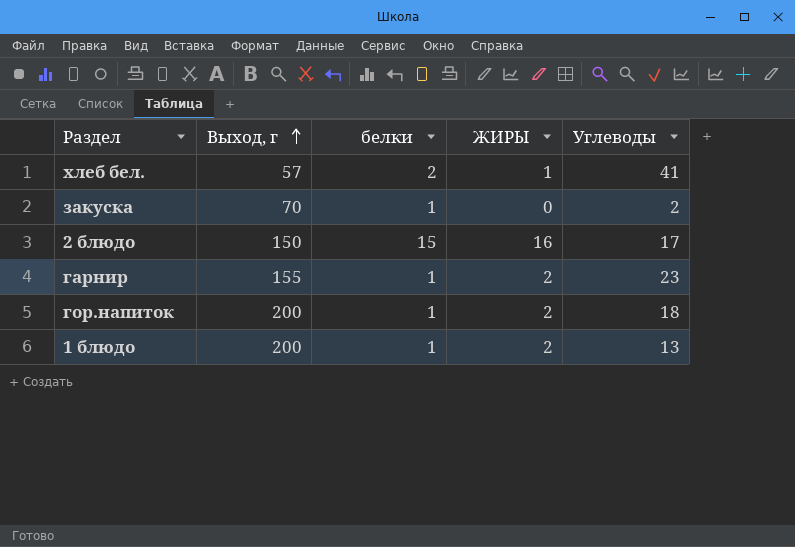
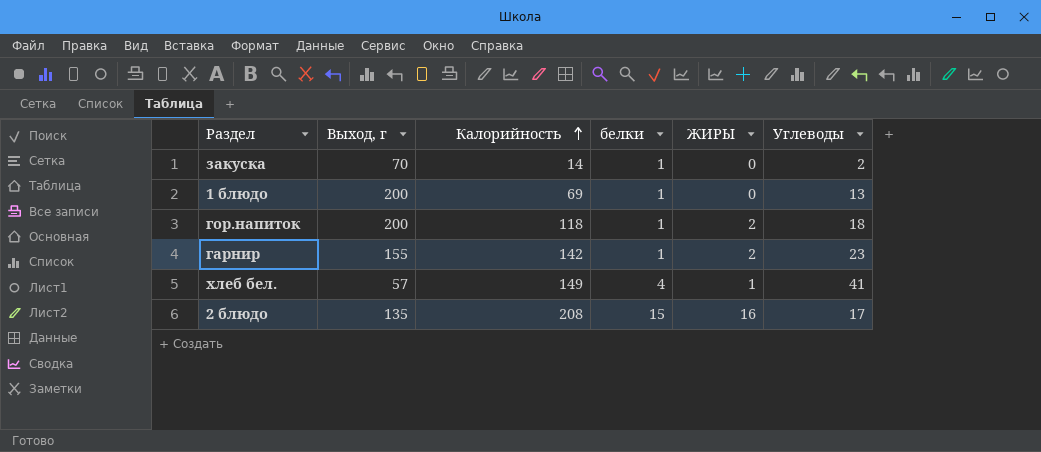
row order: Выход, г ascending -> Калорийность ascending
column Калорийность | position: none -> 3
1 блюдо | ЖИРЫ: 2 -> 0
хлеб бел. | белки: 2 -> 4
2 блюдо | Выход, г: 150 -> 135

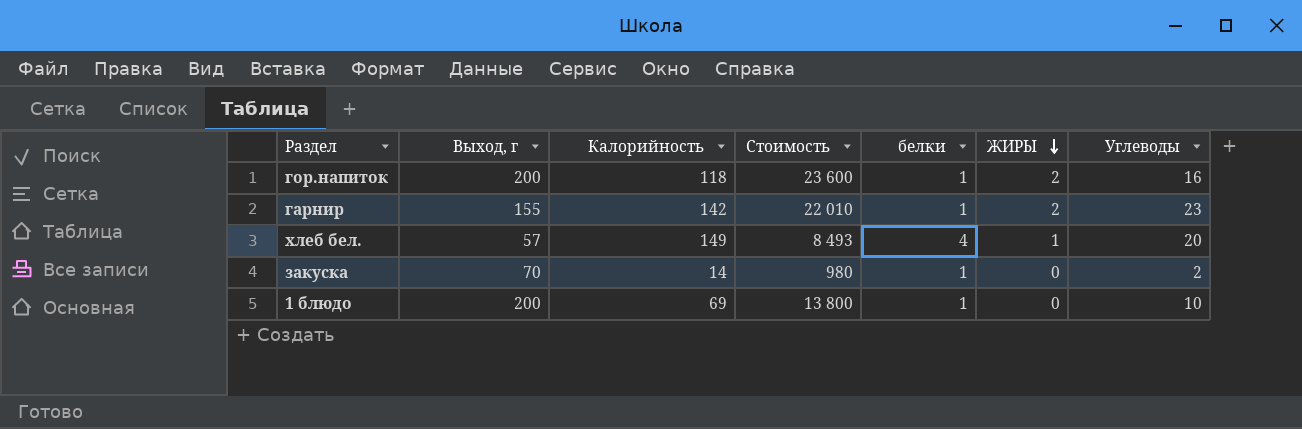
row order: Калорийность ascending -> ЖИРЫ descending
column Стоимость | formula: none -> [Выход, г] * [Калорийность]
row 2 блюдо: 135 | 208 | 15 | 16 | 17 -> none
гор.напиток | Углеводы: 18 -> 16
хлеб бел. | Углеводы: 41 -> 20
1 блюдо | Углеводы: 13 -> 10

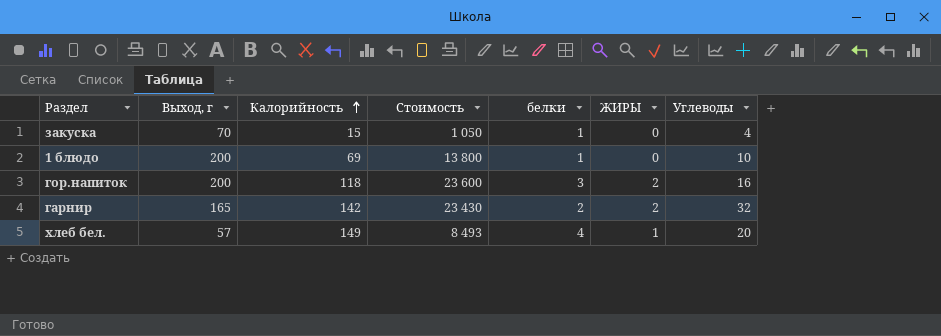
row order: ЖИРЫ descending -> Калорийность ascending
закуска | Калорийность: 14 -> 15
закуска | Стоимость: 980 -> 1 050
закуска | Углеводы: 2 -> 4
гор.напиток | белки: 1 -> 3
гарнир | Выход, г: 155 -> 165
гарнир | Стоимость: 22 010 -> 23 430
гарнир | белки: 1 -> 2
гарнир | Углеводы: 23 -> 32

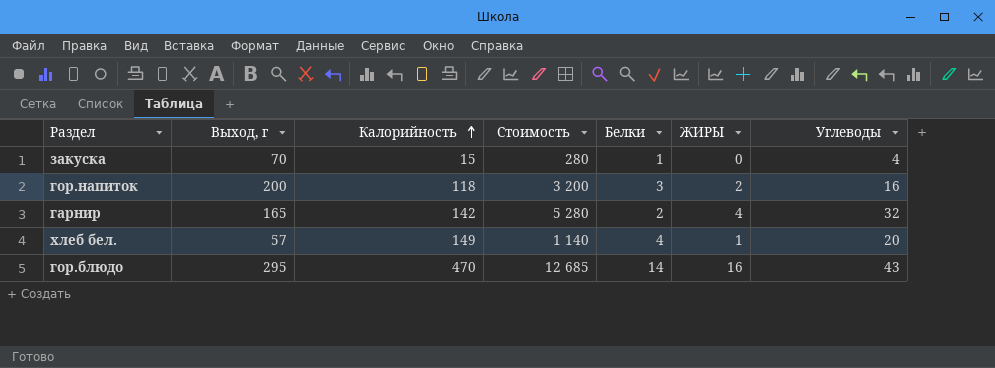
column Стоимость | formula: [Выход, г] * [Калорийность] -> [Выход, г] * [Углеводы]
column name: белки -> Белки
row 1 блюдо: 200 | 69 | 13 800 | 1 | 0 | 10 -> none
гарнир | ЖИРЫ: 2 -> 4
row гор.блюдо: none -> 295 | 470 | 12 685 | 14 | 16 | 43

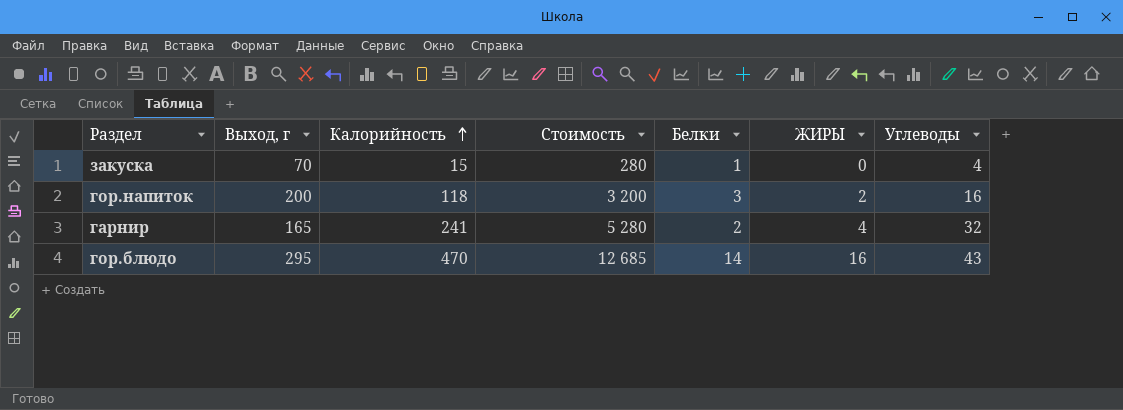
row хлеб бел.: 57 | 149 | 1 140 | 4 | 1 | 20 -> none
гарнир | Калорийность: 142 -> 241

